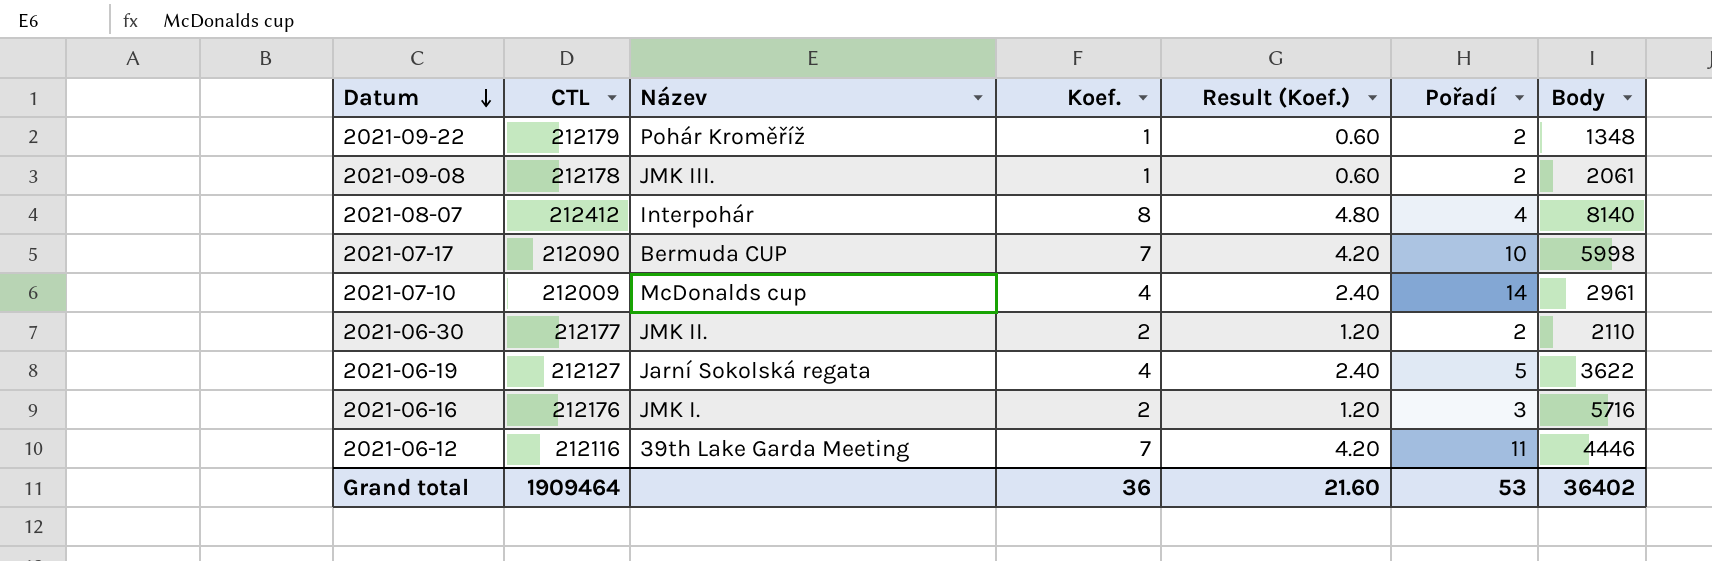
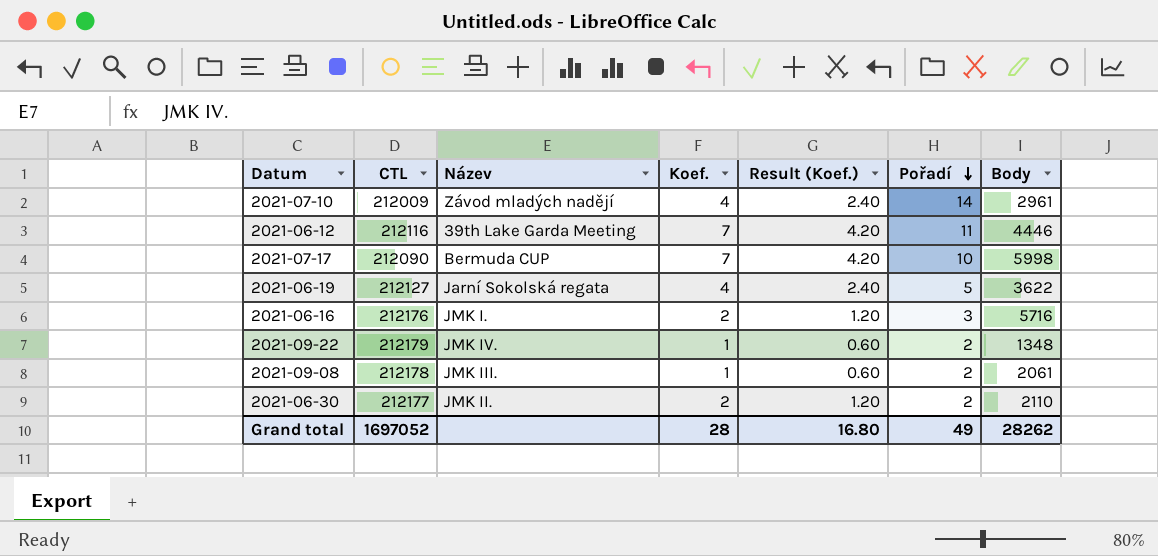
row order: Datum descending -> Pořadí descending
row 2021-08-07: 212412 | Interpohár | 8 | 4.80 | 4 | 8140 -> none
2021-07-10 | Název: McDonalds cup -> Závod mladých nadějí
2021-09-22 | Název: Pohár Kroměříž -> JMK IV.
Grand total | CTL: 1909464 -> 1697052
Grand total | Koef.: 36 -> 28
Grand total | Result (Koef.): 21.60 -> 16.80
Grand total | Pořadí: 53 -> 49
Grand total | Body: 36402 -> 28262

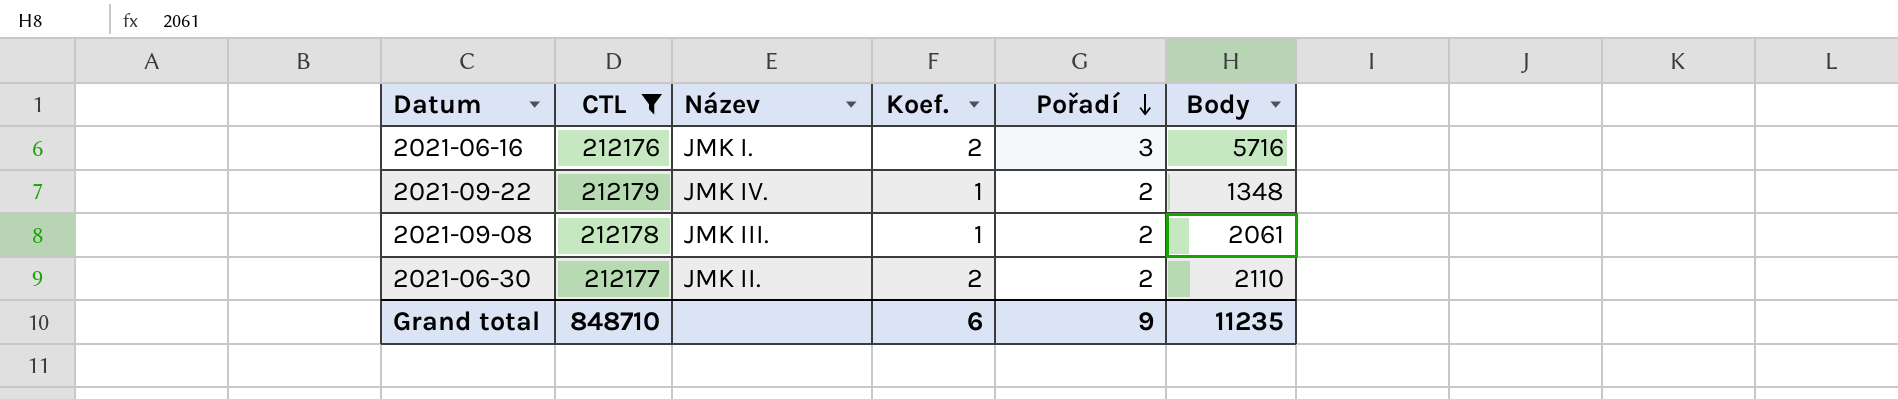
filter: none -> CTL >= 212176
column Result (Koef.) | formula: [Koef.] * 0.6 -> none
Grand total | CTL: 1697052 -> 848710
Grand total | Koef.: 28 -> 6
Grand total | Pořadí: 49 -> 9
Grand total | Body: 28262 -> 11235

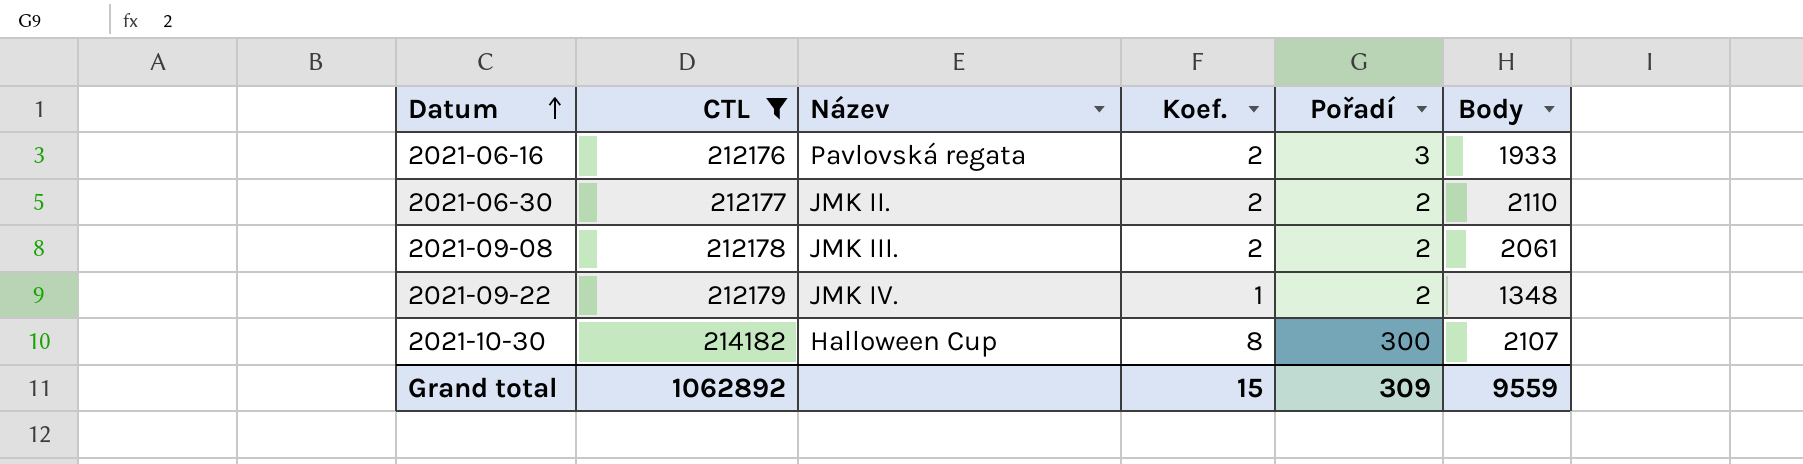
row order: Pořadí descending -> Datum ascending
2021-06-16 | Název: JMK I. -> Pavlovská regata
2021-06-16 | Body: 5716 -> 1933
2021-09-08 | Koef.: 1 -> 2
row 2021-10-30: none -> 214182 | Halloween Cup | 8 | 300 | 2107
Grand total | CTL: 848710 -> 1062892
Grand total | Koef.: 6 -> 15
Grand total | Pořadí: 9 -> 309
Grand total | Body: 11235 -> 9559

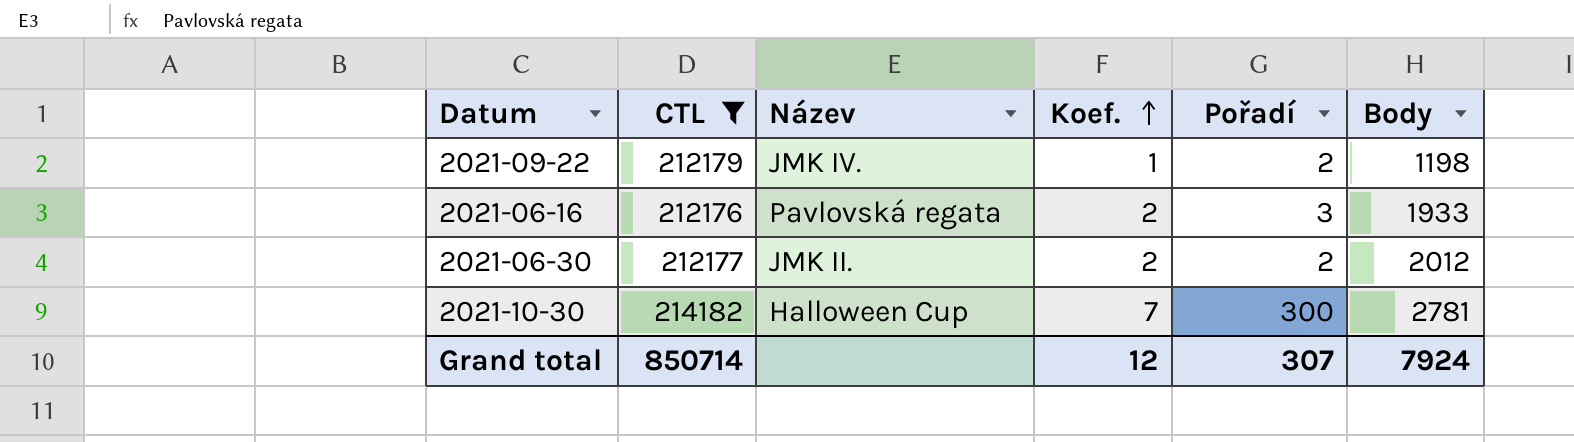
row order: Datum ascending -> Koef. ascending
row 2021-09-08: 212178 | JMK III. | 2 | 2 | 2061 -> none
2021-09-22 | Body: 1348 -> 1198
2021-06-30 | Body: 2110 -> 2012
2021-10-30 | Koef.: 8 -> 7
2021-10-30 | Body: 2107 -> 2781
Grand total | CTL: 1062892 -> 850714
Grand total | Koef.: 15 -> 12
Grand total | Pořadí: 309 -> 307
Grand total | Body: 9559 -> 7924

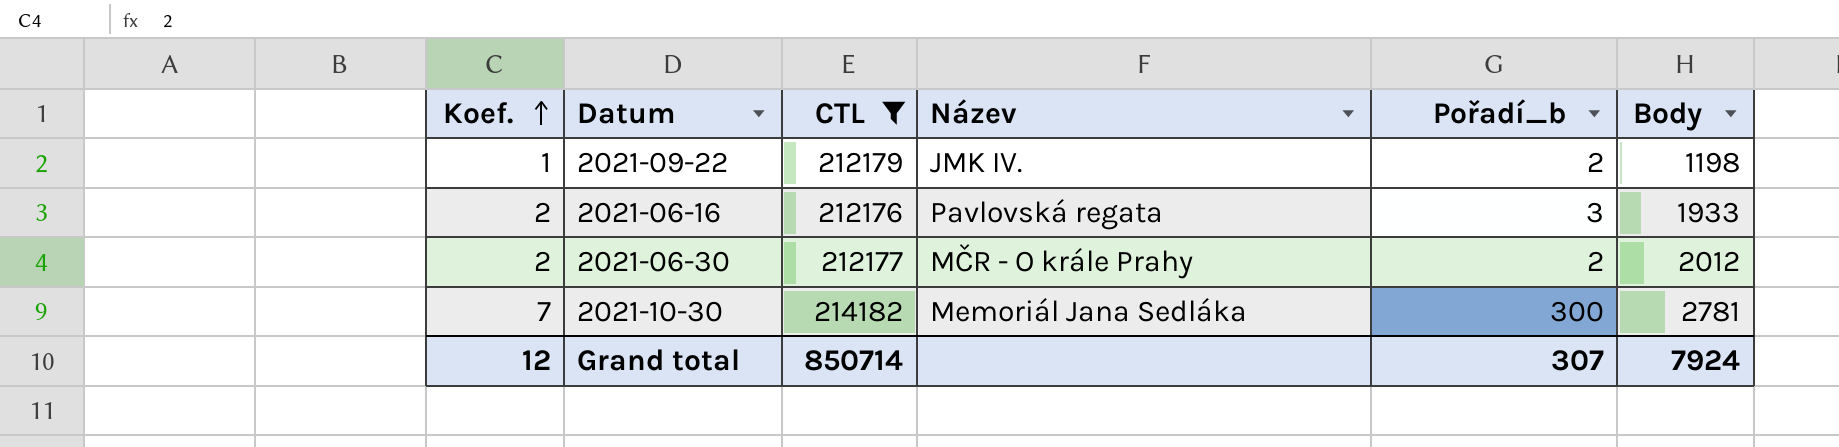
column Koef. | position: 4 -> 1
column name: Pořadí -> Pořadí_b
2021-06-30 | Název: JMK II. -> MČR - O krále Prahy
2021-10-30 | Název: Halloween Cup -> Memoriál Jana Sedláka

